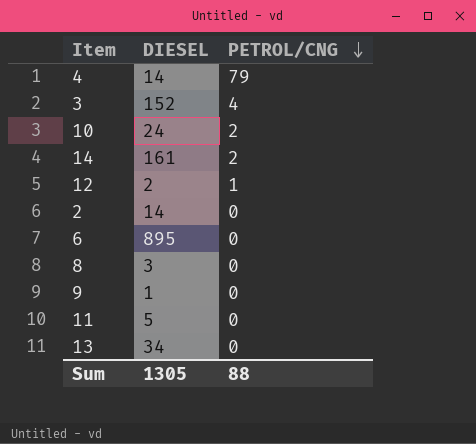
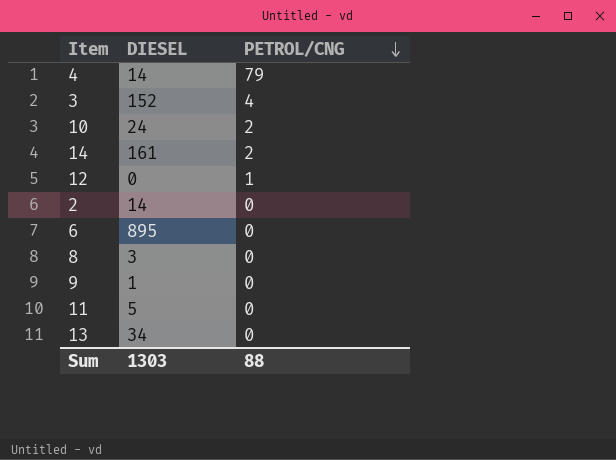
12 | DIESEL: 2 -> 0
Sum | DIESEL: 1305 -> 1303

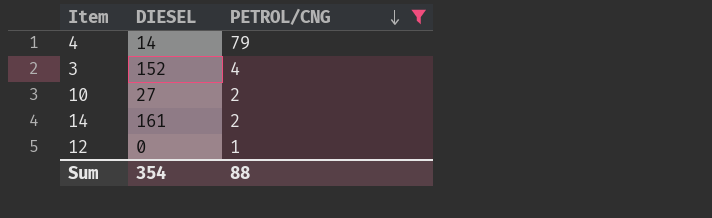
filter: none -> PETROL/CNG != 0
10 | DIESEL: 24 -> 27
Sum | DIESEL: 1303 -> 354

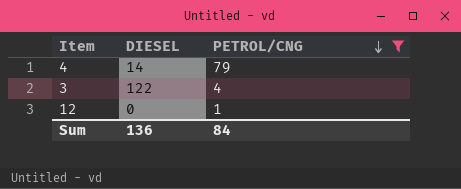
row 10: 27 | 2 -> none
row 14: 161 | 2 -> none
3 | DIESEL: 152 -> 122
Sum | DIESEL: 354 -> 136
Sum | PETROL/CNG: 88 -> 84

